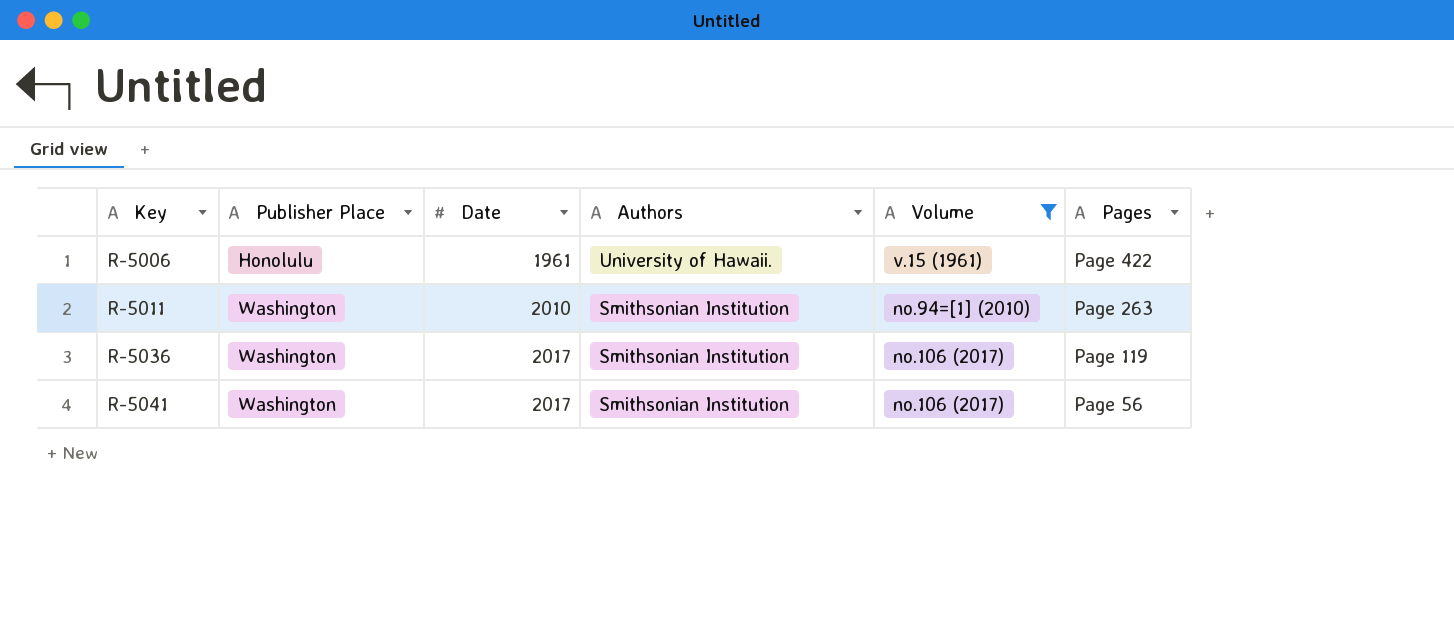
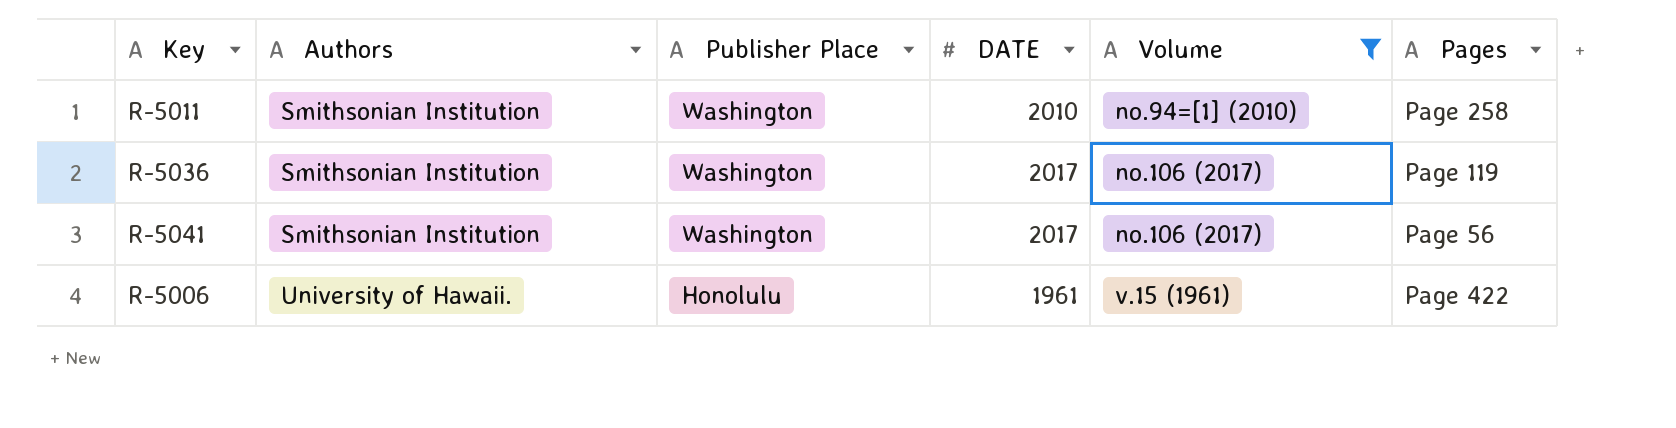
row order: Key ascending -> Authors ascending
column Authors | position: 4 -> 2
column name: Date -> DATE
R-5011 | Pages: Page 263 -> Page 258

